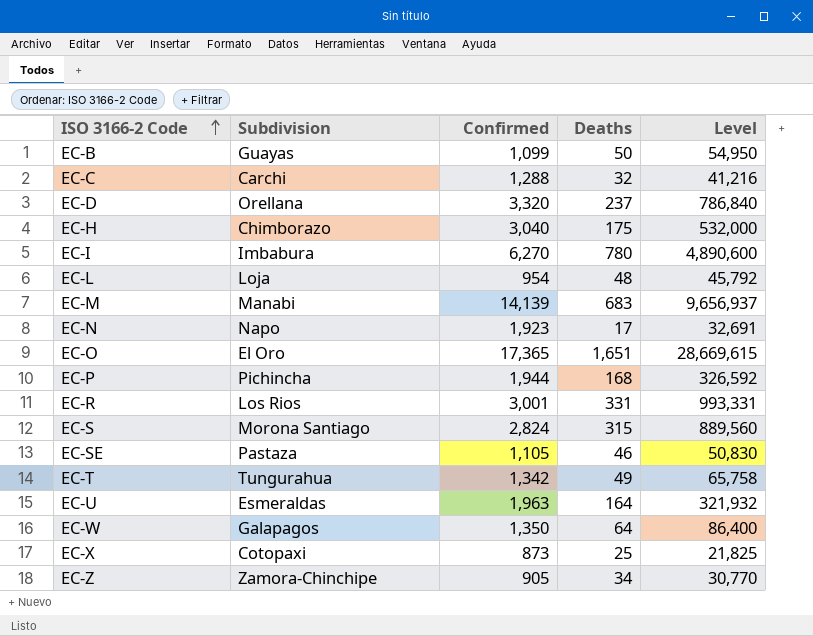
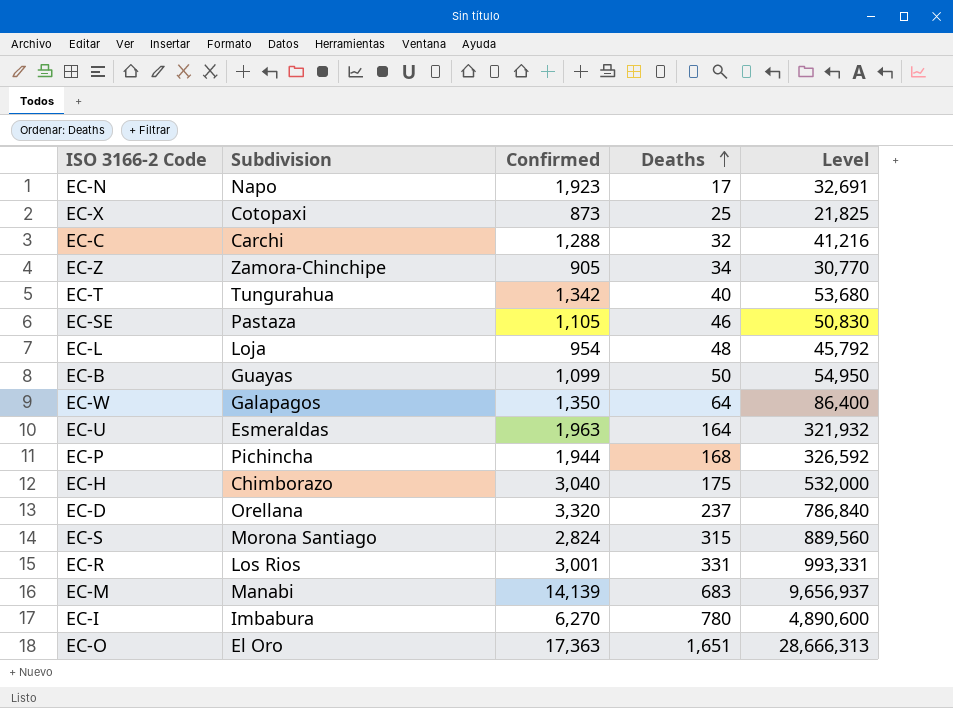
row order: ISO 3166-2 Code ascending -> Deaths ascending
EC-T | Deaths: 49 -> 40
EC-T | Level: 65,758 -> 53,680
EC-O | Confirmed: 17,365 -> 17,363
EC-O | Level: 28,669,615 -> 28,666,313

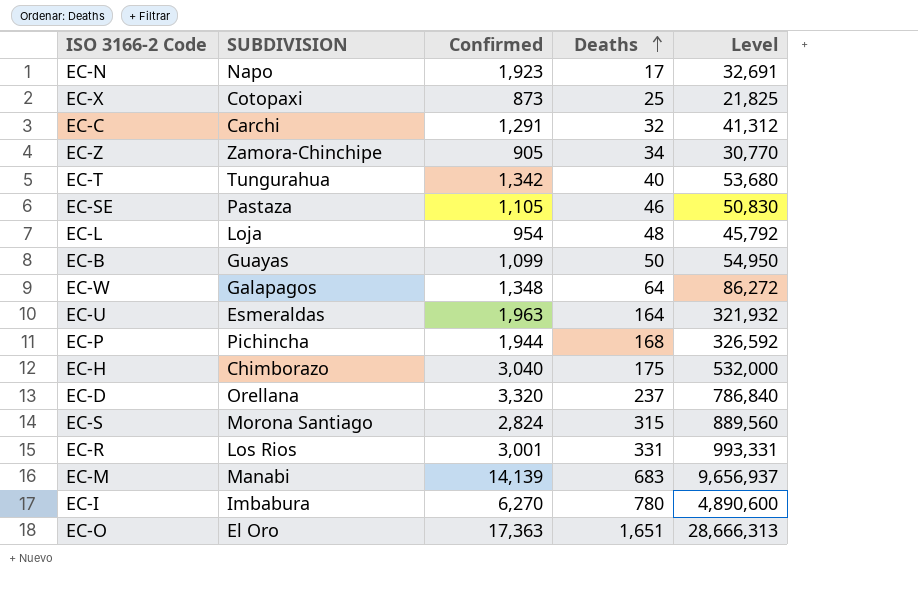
column name: Subdivision -> SUBDIVISION
EC-C | Confirmed: 1,288 -> 1,291
EC-C | Level: 41,216 -> 41,312
EC-W | Confirmed: 1,350 -> 1,348
EC-W | Level: 86,400 -> 86,272

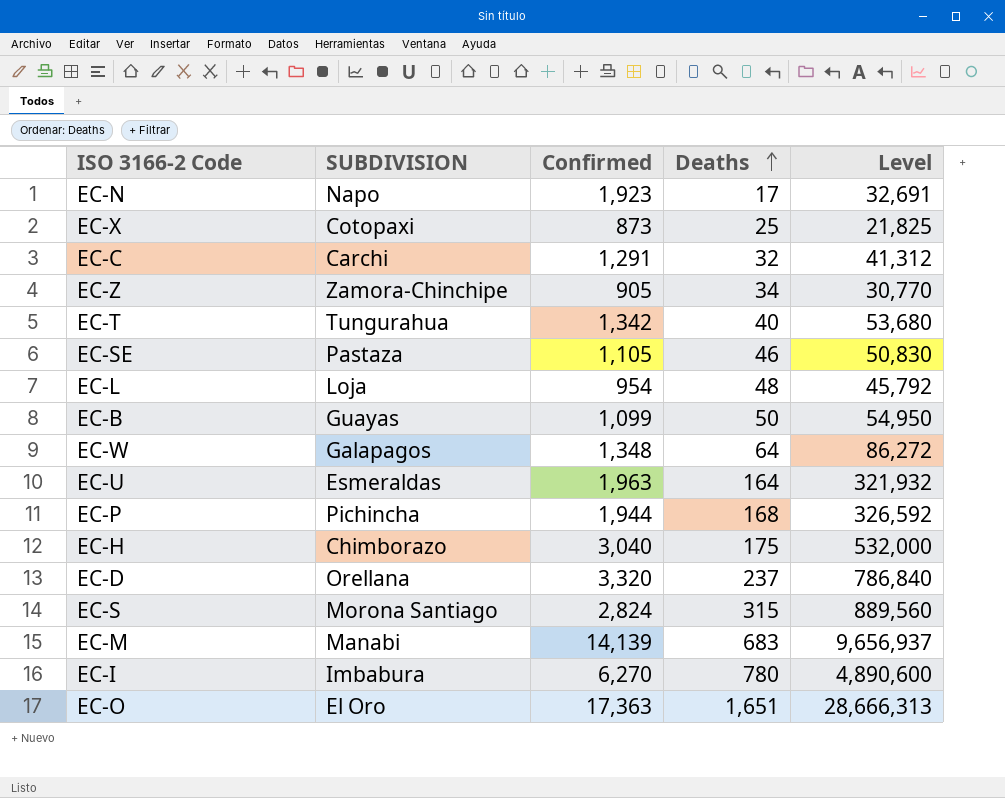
row EC-R: Los Rios | 3,001 | 331 | 993,331 -> none

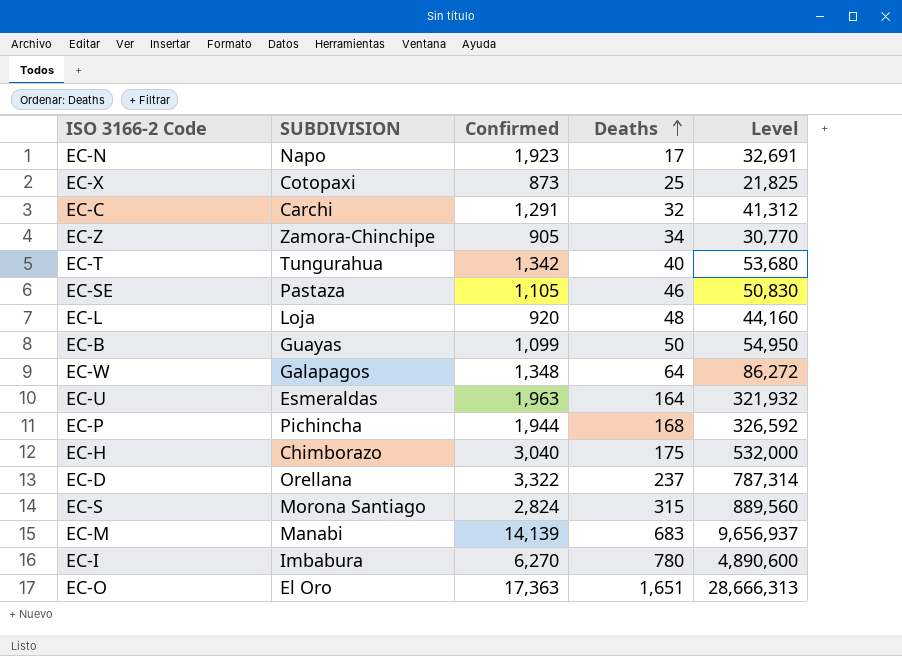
EC-L | Confirmed: 954 -> 920
EC-L | Level: 45,792 -> 44,160
EC-D | Confirmed: 3,320 -> 3,322
EC-D | Level: 786,840 -> 787,314

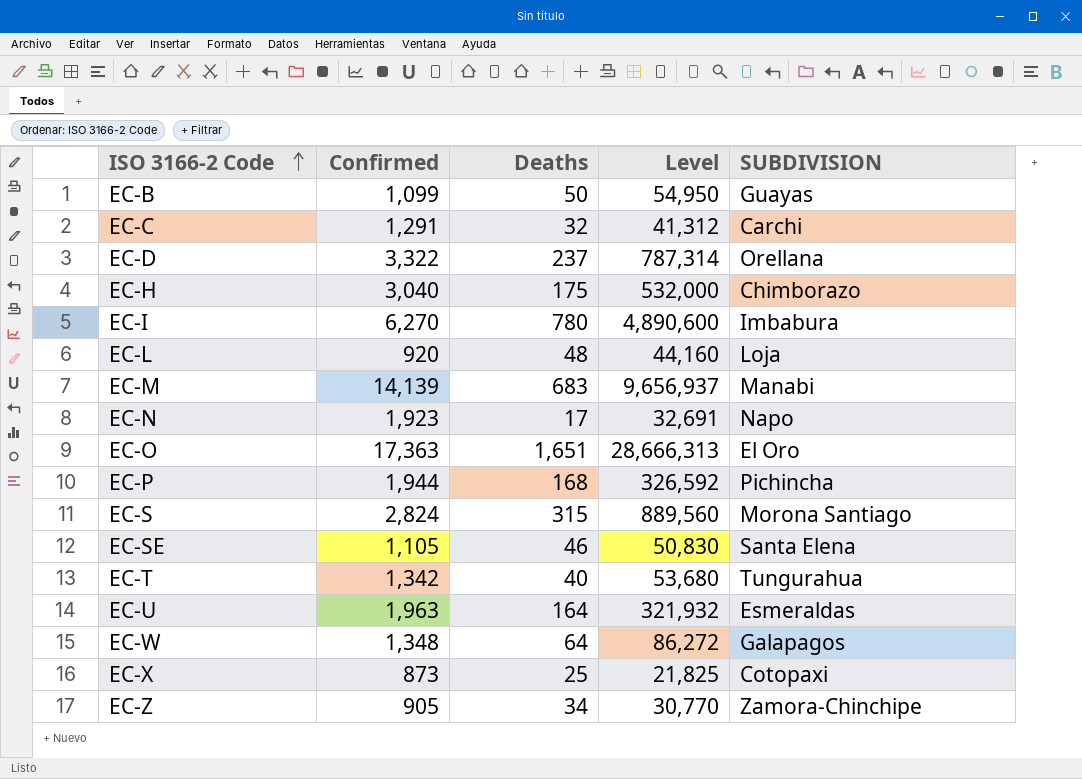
row order: Deaths ascending -> ISO 3166-2 Code ascending
column SUBDIVISION | position: 2 -> 5
EC-SE | SUBDIVISION: Pastaza -> Santa Elena

